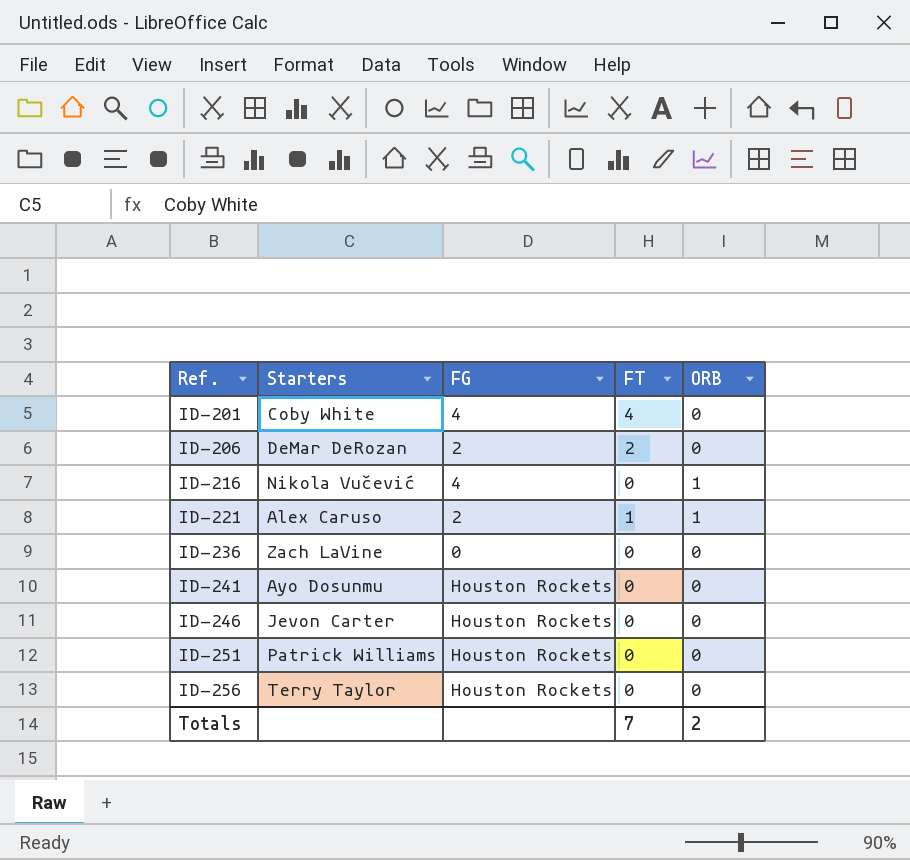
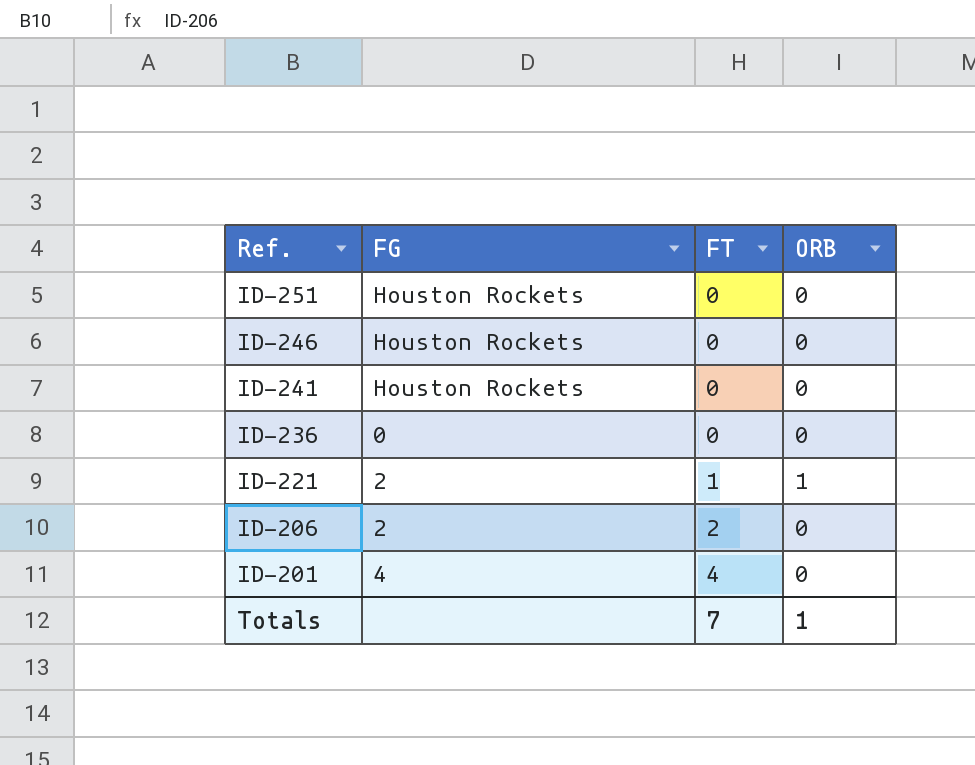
row order: Ref. ascending -> Ref. descending
column Starters | position: 2 -> none
row ID-216: Nikola Vučević | 4 | 0 | 1 -> none
row ID-256: Terry Taylor | Houston Rockets | 0 | 0 -> none
Totals | ORB: 2 -> 1

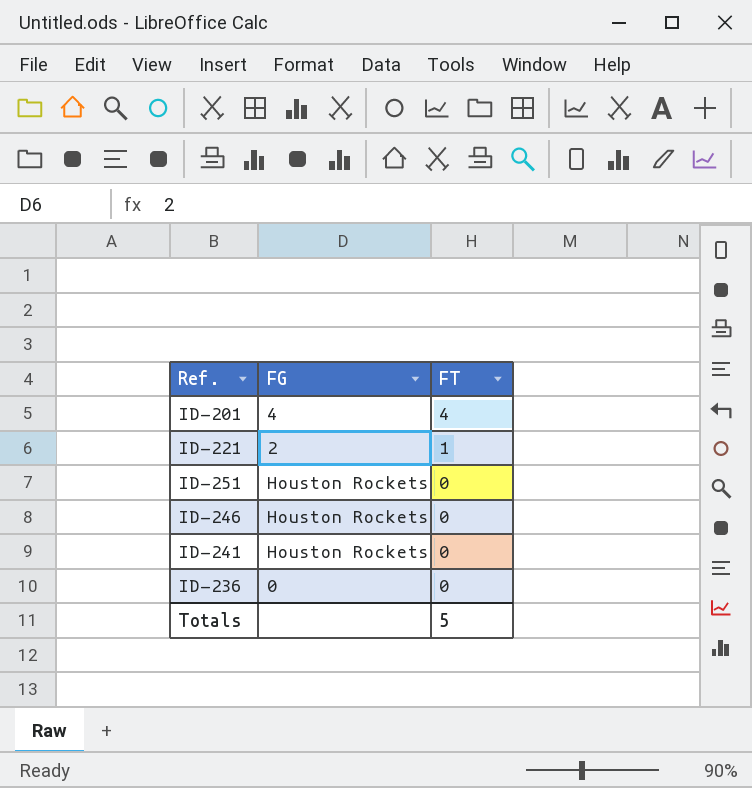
row order: Ref. descending -> FT descending
column ORB | position: 4 -> none
row ID-206: 2 | 2 | 0 -> none
Totals | FT: 7 -> 5

